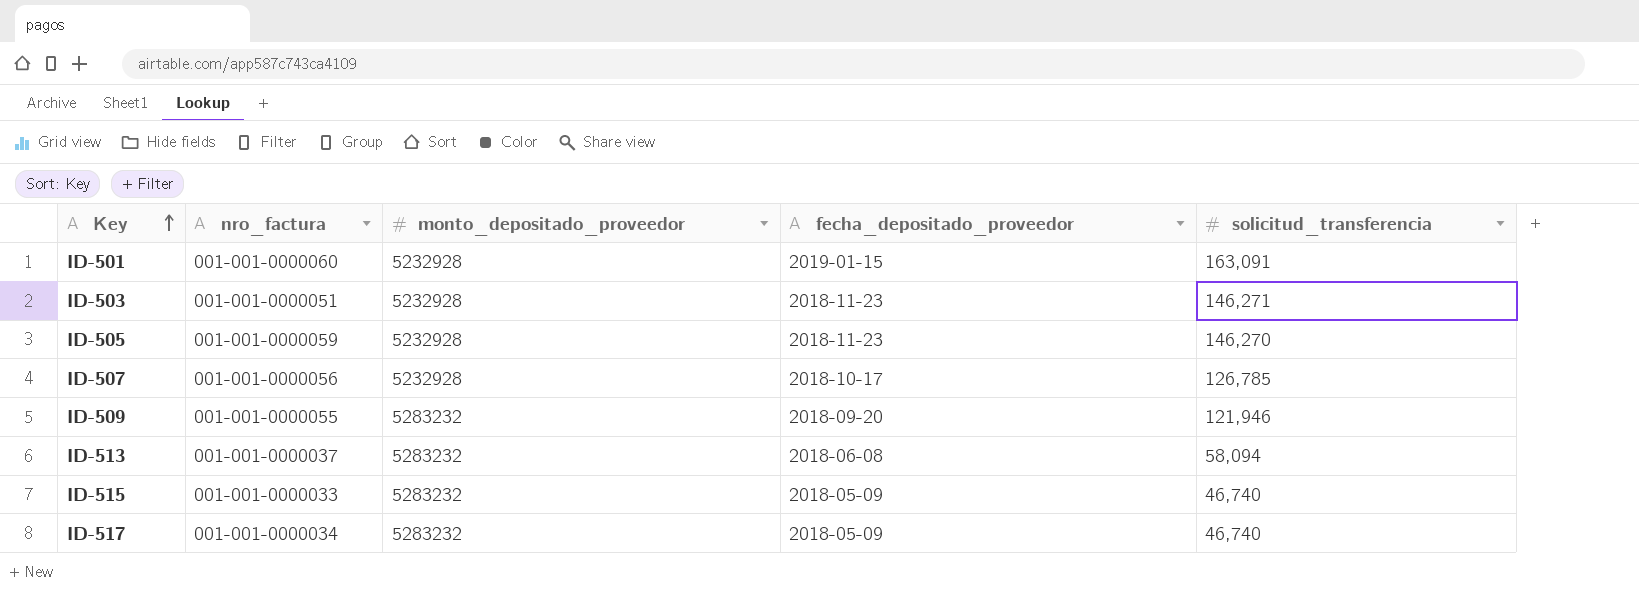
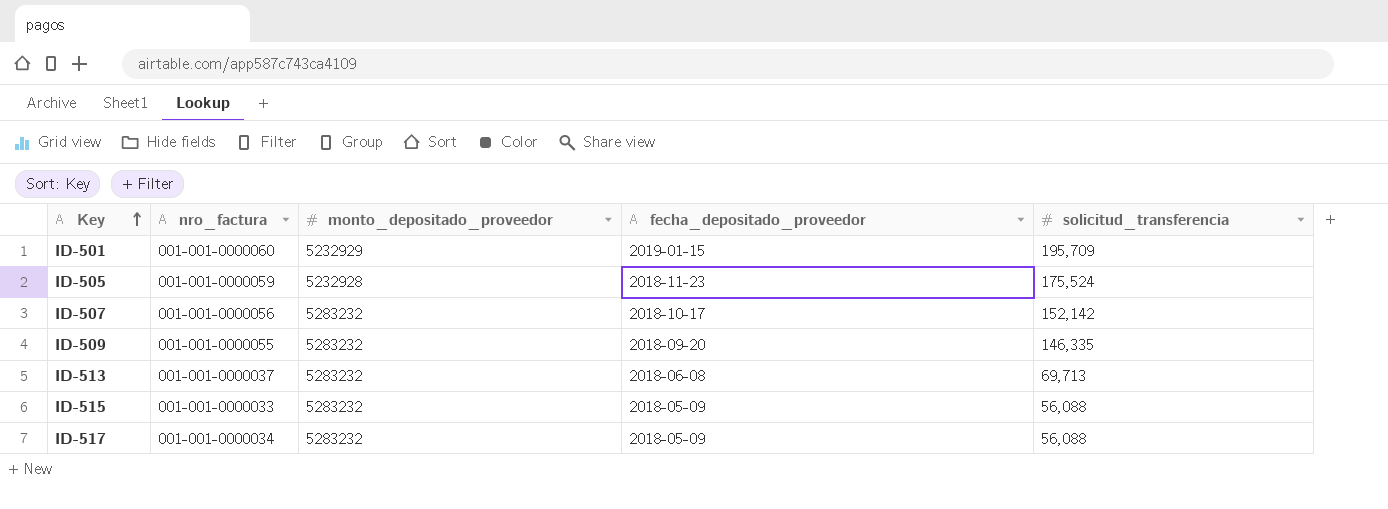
row ID-503: 001-001-0000051 | 5232928 | 2018-11-23 | 146,271 -> none
ID-501 | monto_depositado_proveedor: 5232928 -> 5232929
ID-501 | solicitud_transferencia: 163,091 -> 195,709
ID-505 | solicitud_transferencia: 146,270 -> 175,524
ID-507 | monto_depositado_proveedor: 5232928 -> 5283232
ID-507 | solicitud_transferencia: 126,785 -> 152,142
ID-509 | solicitud_transferencia: 121,946 -> 146,335
ID-513 | solicitud_transferencia: 58,094 -> 69,713
ID-515 | solicitud_transferencia: 46,740 -> 56,088
ID-517 | solicitud_transferencia: 46,740 -> 56,088

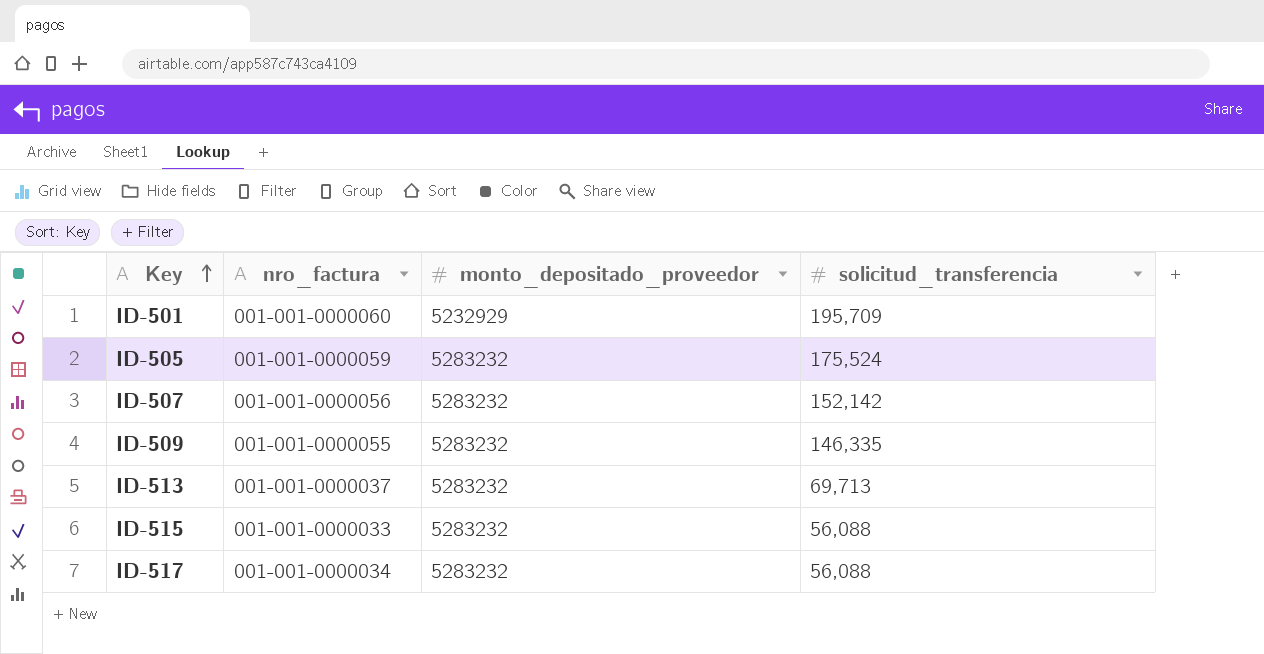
column fecha_depositado_proveedor | position: 4 -> none
ID-505 | monto_depositado_proveedor: 5232928 -> 5283232

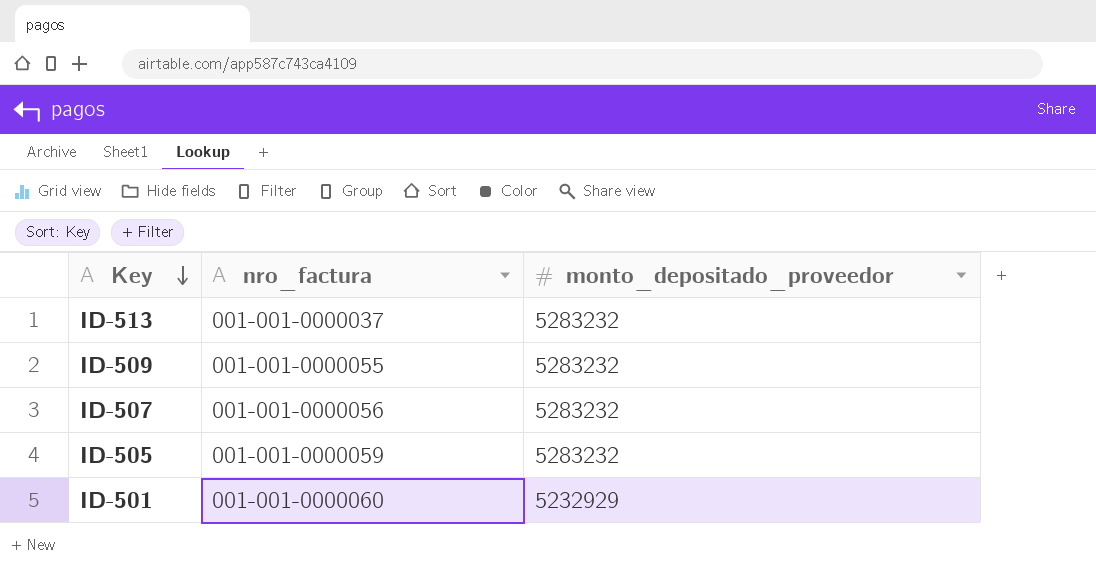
row order: Key ascending -> Key descending
column solicitud_transferencia | position: 4 -> none
row ID-515: 001-001-0000033 | 5283232 | 56,088 -> none
row ID-517: 001-001-0000034 | 5283232 | 56,088 -> none

